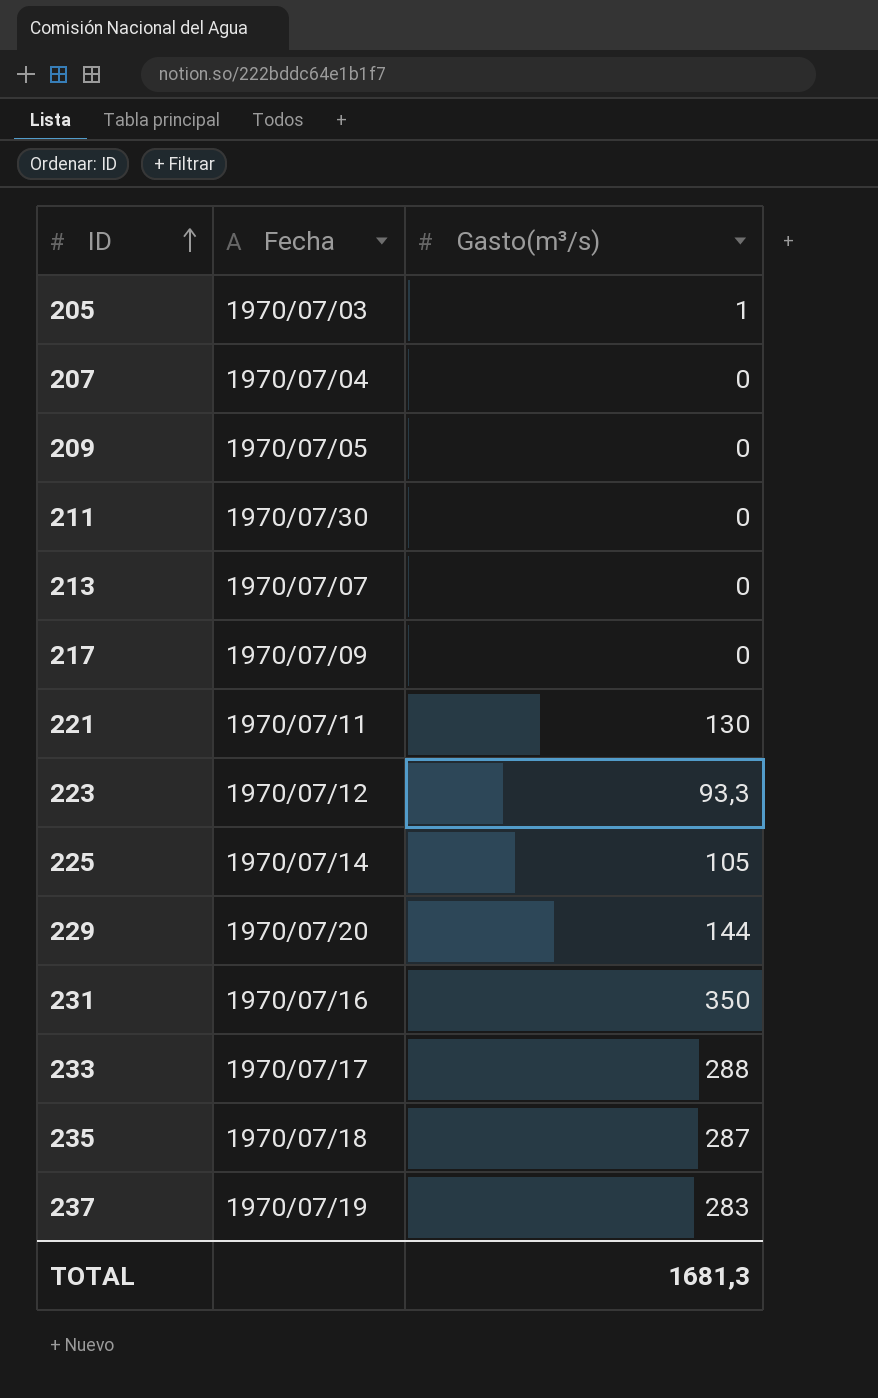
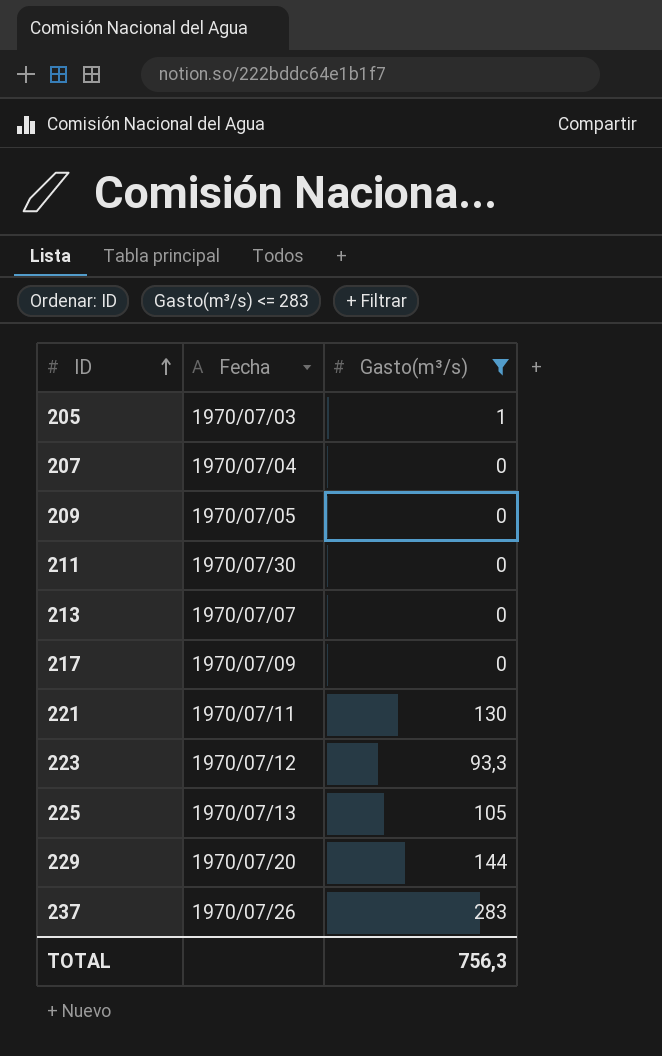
filter: none -> Gasto(m³/s) <= 283
225 | Fecha: 1970/07/14 -> 1970/07/13
237 | Fecha: 1970/07/19 -> 1970/07/26
TOTAL | Gasto(m³/s): 1681,3 -> 756,3

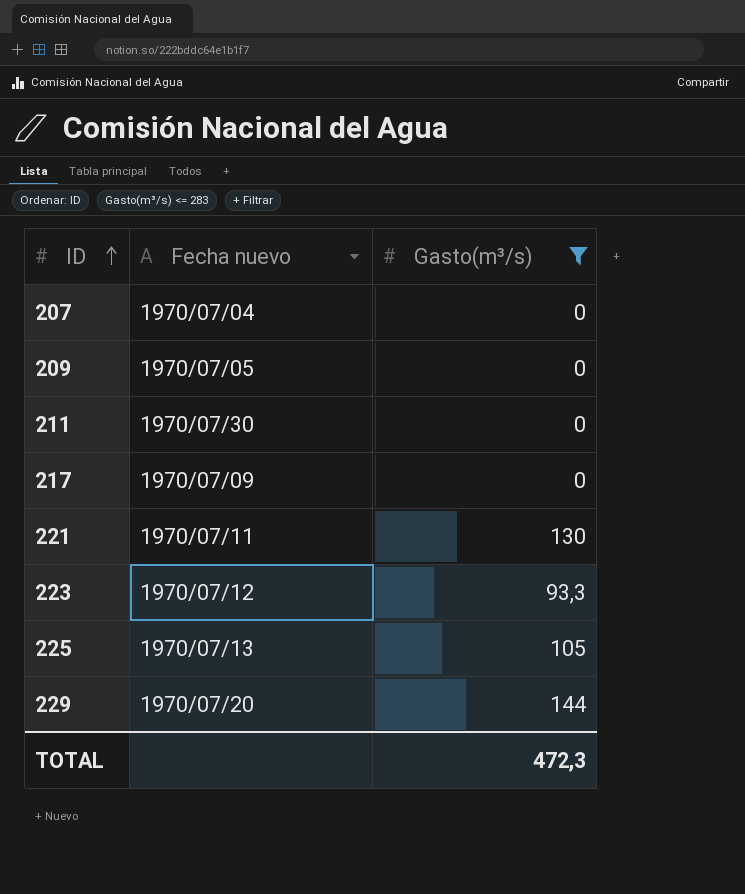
column name: Fecha -> Fecha nuevo
row 205: 1970/07/03 | 1 -> none
row 213: 1970/07/07 | 0 -> none
row 237: 1970/07/26 | 283 -> none
TOTAL | Gasto(m³/s): 756,3 -> 472,3

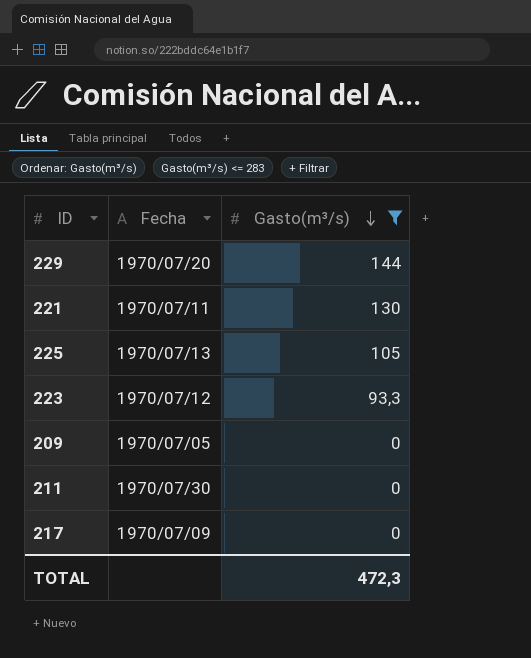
row order: ID ascending -> Gasto(m³/s) descending
column name: Fecha nuevo -> Fecha
row 207: 1970/07/04 | 0 -> none

